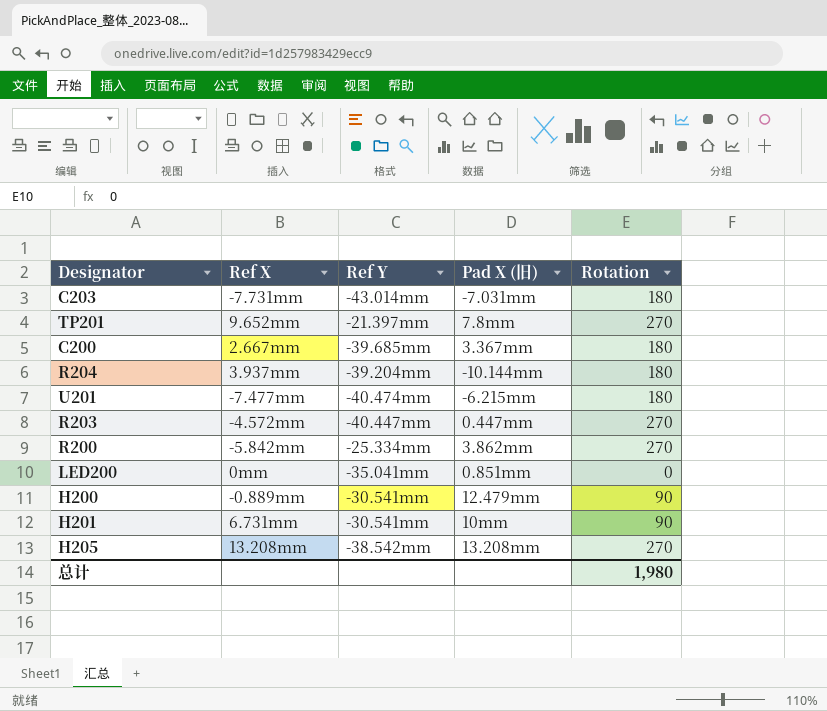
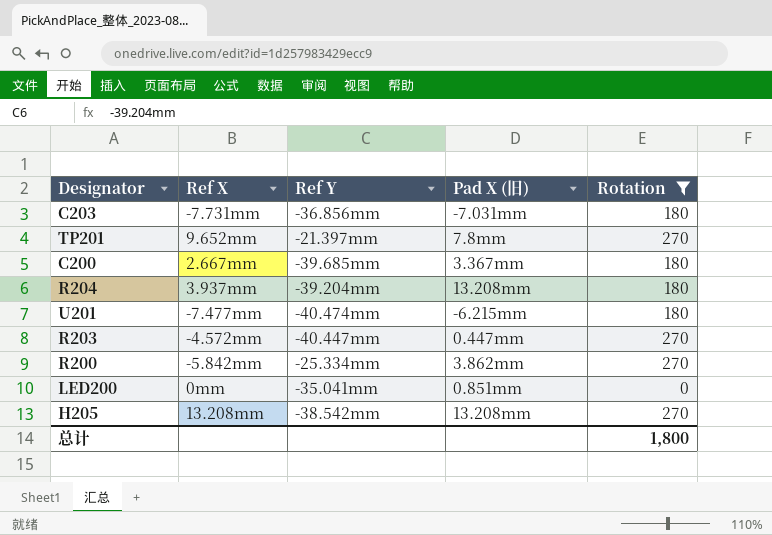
filter: none -> Rotation != 90
C203 | Ref Y: -43.014mm -> -36.856mm
R204 | Pad X (旧): -10.144mm -> 13.208mm
总计 | Rotation: 1,980 -> 1,800

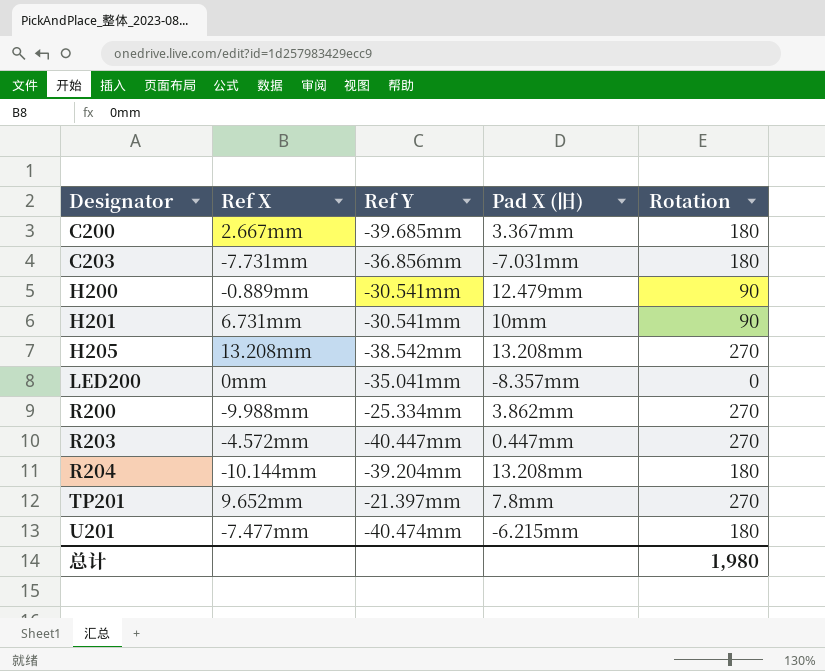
filter: Rotation != 90 -> none
row order: none -> Designator ascending
LED200 | Pad X (旧): 0.851mm -> -8.357mm
R200 | Ref X: -5.842mm -> -9.988mm
R204 | Ref X: 3.937mm -> -10.144mm
总计 | Rotation: 1,800 -> 1,980

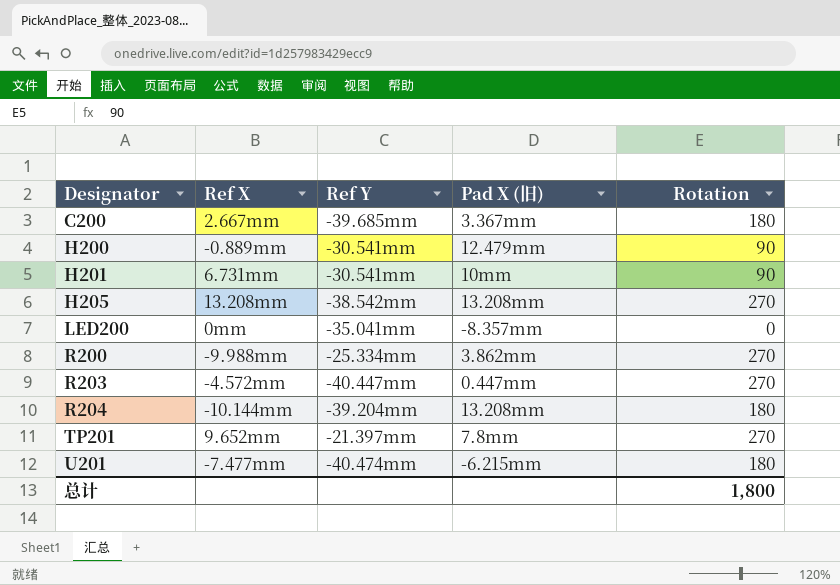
row C203: -7.731mm | -36.856mm | -7.031mm | 180 -> none
总计 | Rotation: 1,980 -> 1,800

